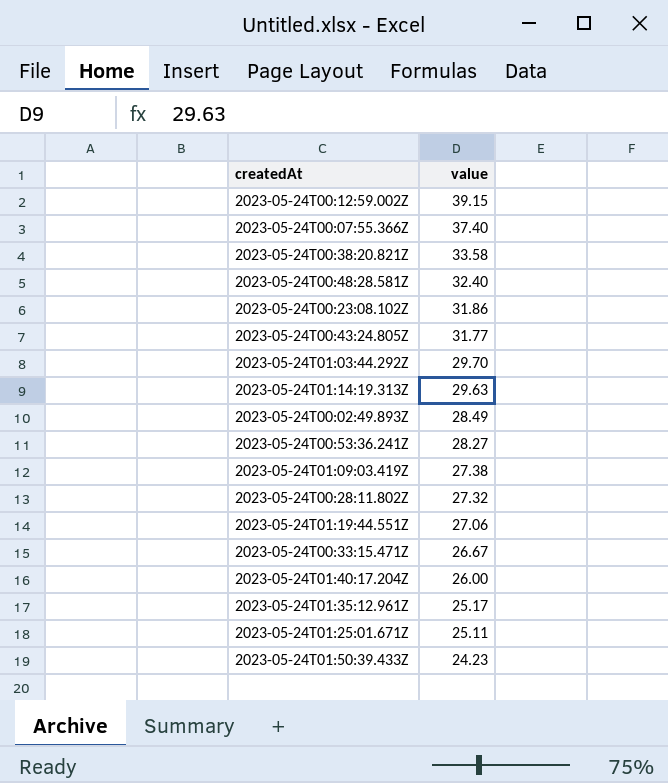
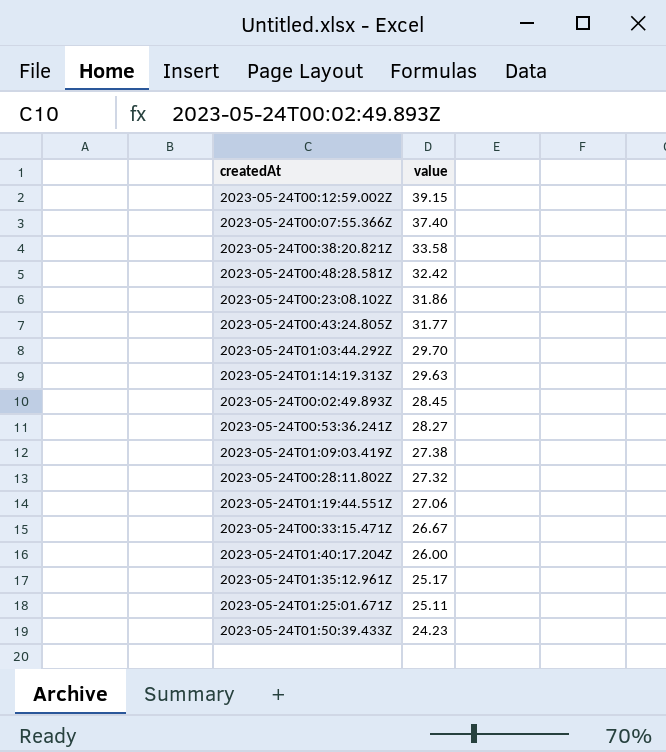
2023-05-24T00:48:28.581Z | value: 32.40 -> 32.42
2023-05-24T00:02:49.893Z | value: 28.49 -> 28.45

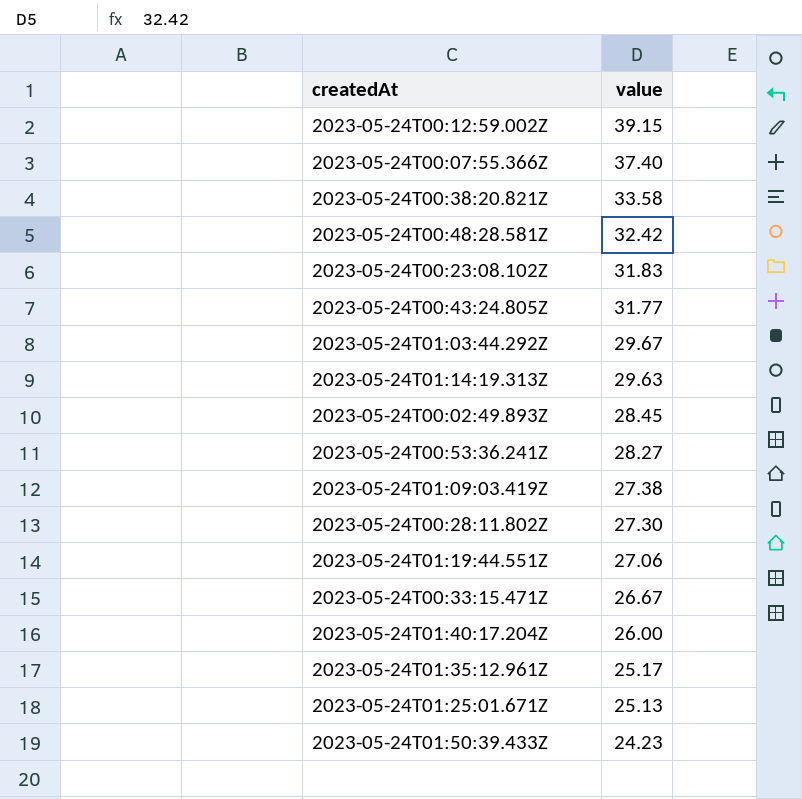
2023-05-24T00:23:08.102Z | value: 31.86 -> 31.83
2023-05-24T01:03:44.292Z | value: 29.70 -> 29.67
2023-05-24T00:28:11.802Z | value: 27.32 -> 27.30
2023-05-24T01:25:01.671Z | value: 25.11 -> 25.13

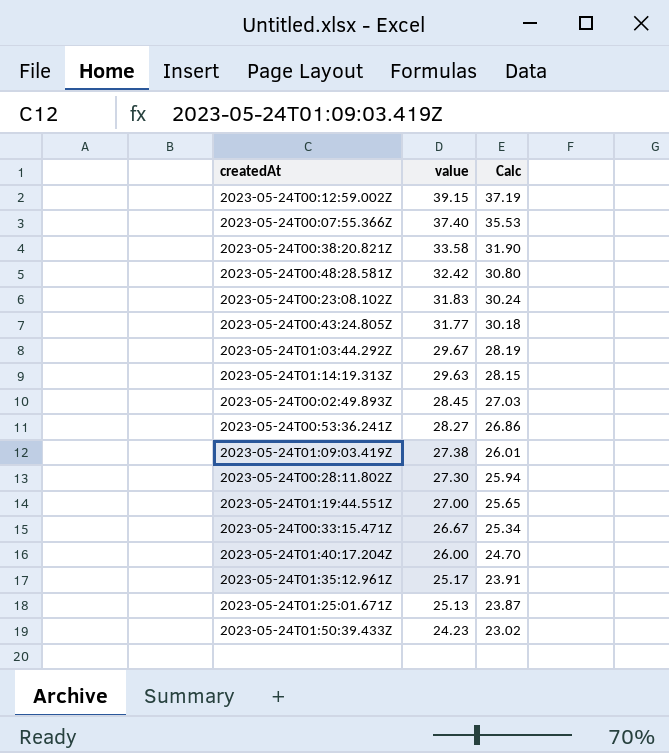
column Calc | formula: none -> [value] * 0.95
2023-05-24T01:19:44.551Z | value: 27.06 -> 27.00

